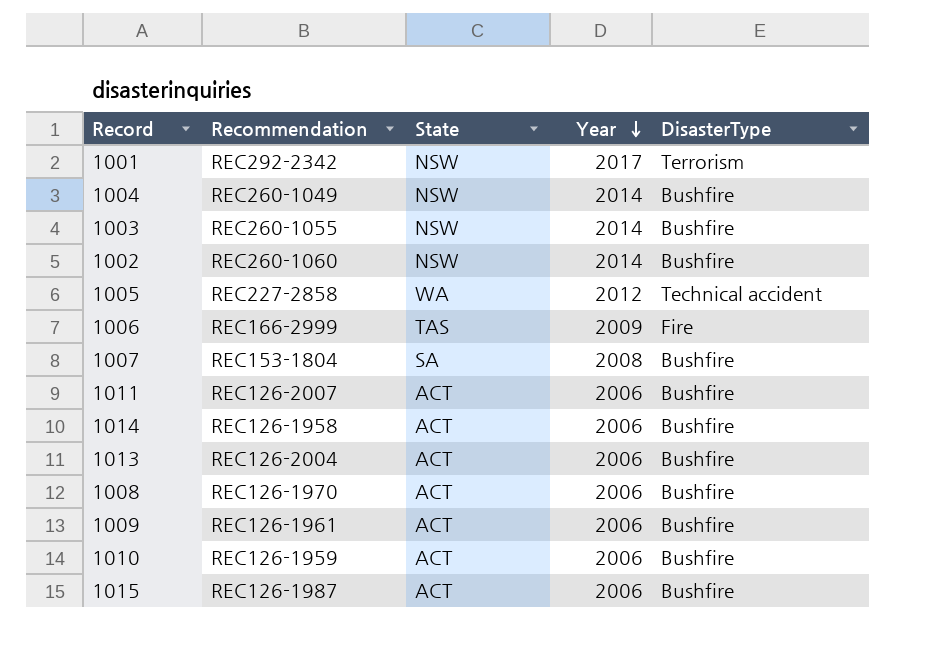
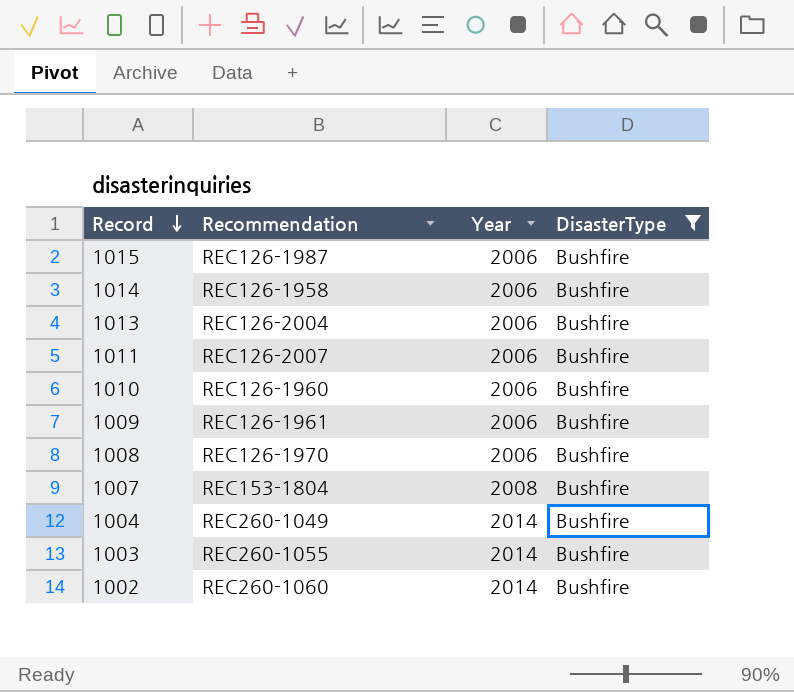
filter: none -> DisasterType = Bushfire
row order: Year descending -> Record descending
column State | position: 3 -> none
1010 | Recommendation: REC126-1959 -> REC126-1960

